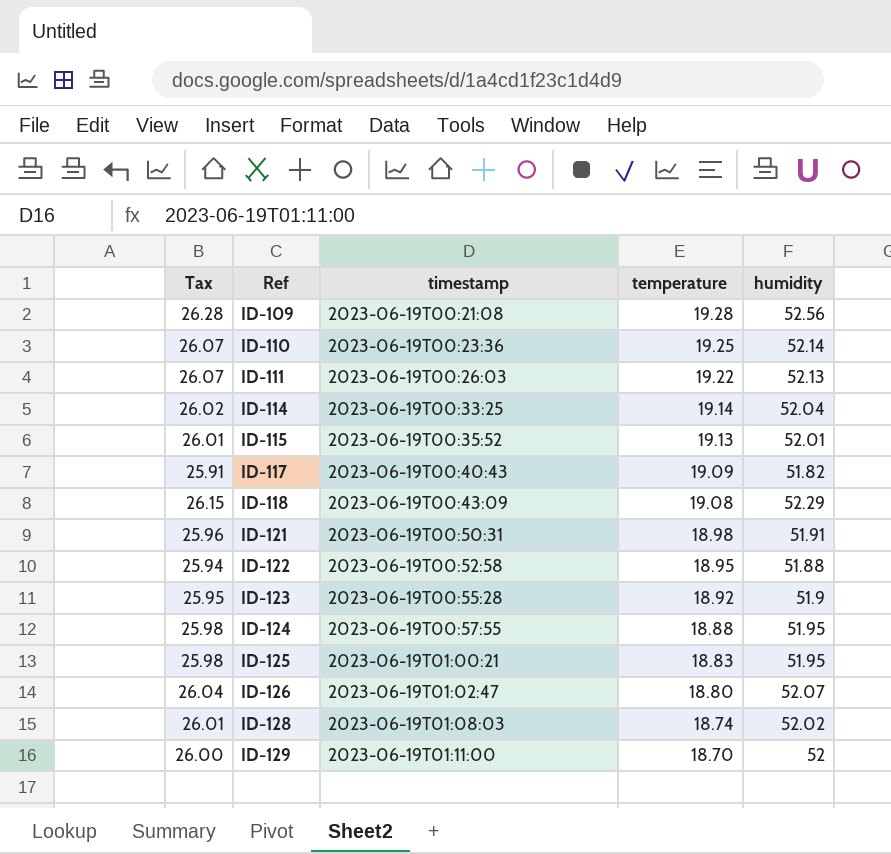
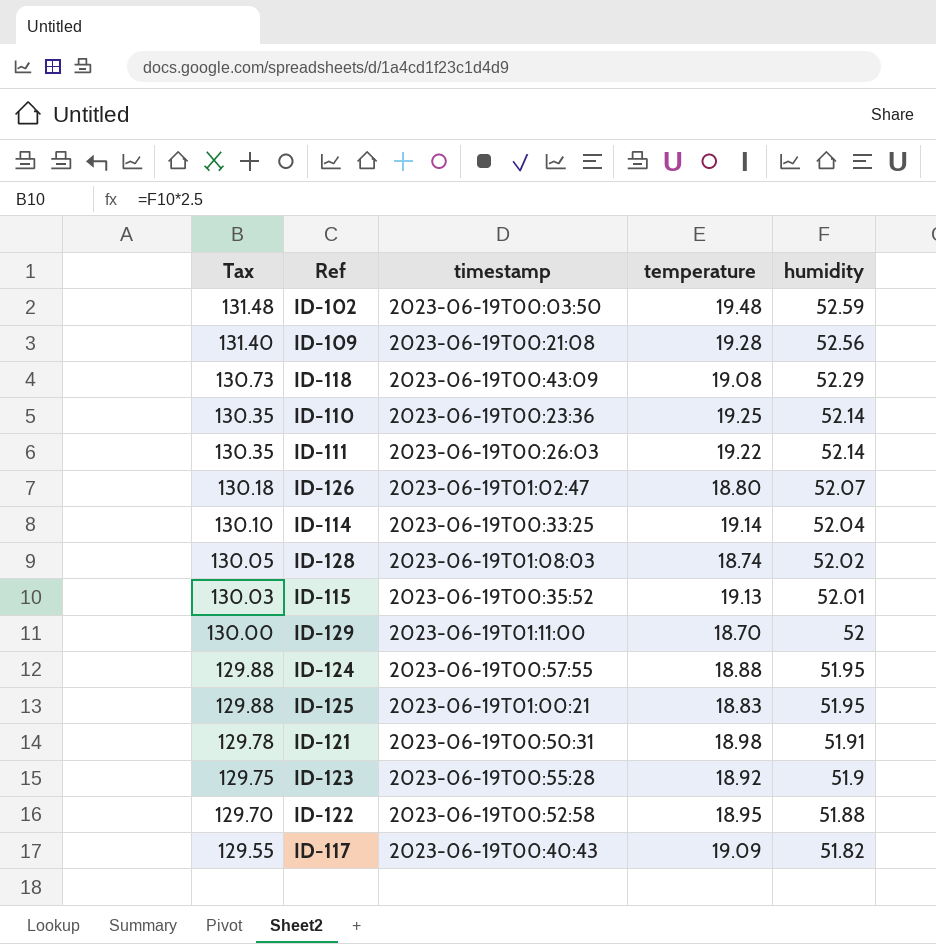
row order: Ref ascending -> Tax descending
column Tax | formula: [humidity] * 0.5 -> [humidity] * 2.5
row ID-102: none -> 131.48 | 2023-06-19T00:03:50 | 19.48 | 52.59
ID-111 | humidity: 52.13 -> 52.14

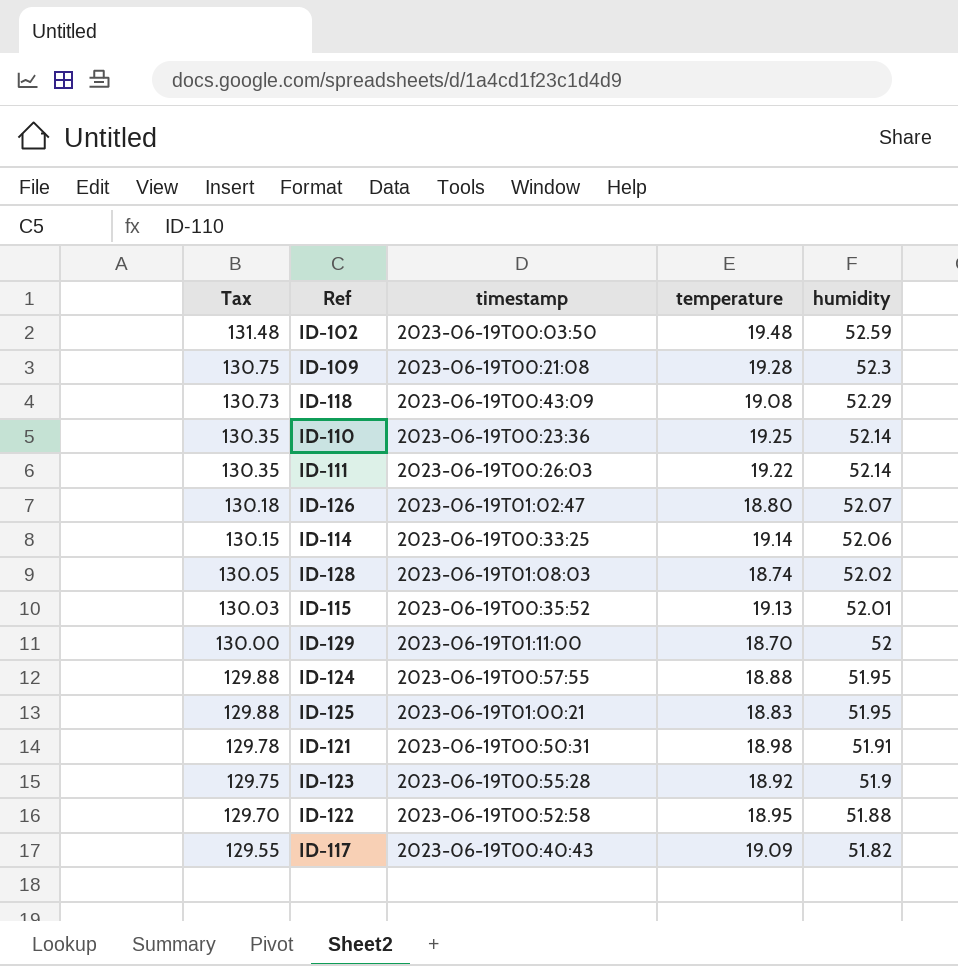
ID-109 | Tax: 131.40 -> 130.75
ID-109 | humidity: 52.56 -> 52.3
ID-114 | Tax: 130.10 -> 130.15
ID-114 | humidity: 52.04 -> 52.06

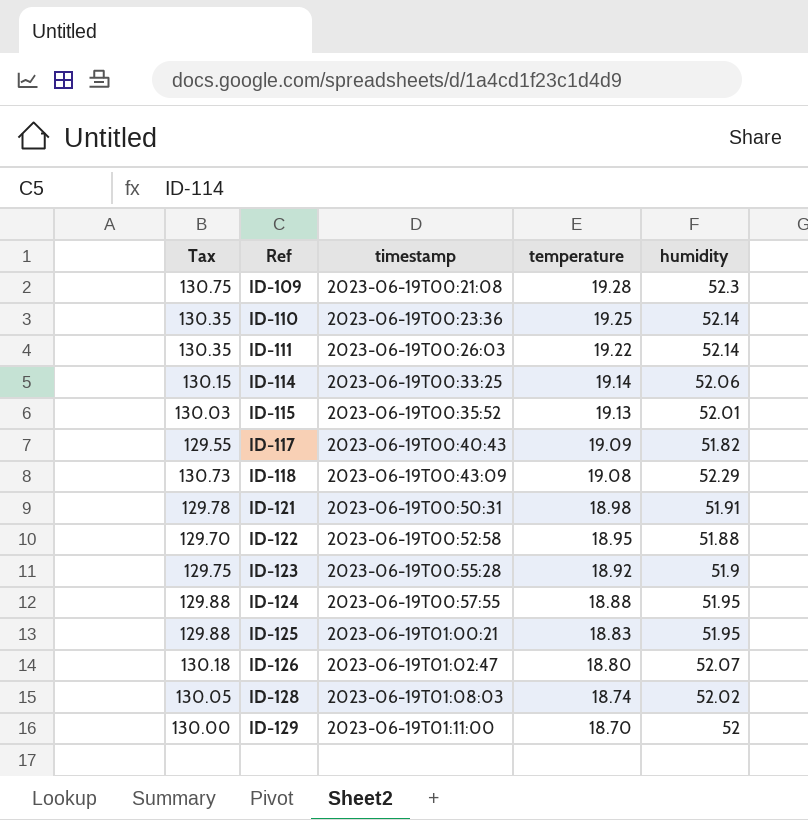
row order: Tax descending -> Ref ascending
row ID-102: 131.48 | 2023-06-19T00:03:50 | 19.48 | 52.59 -> none

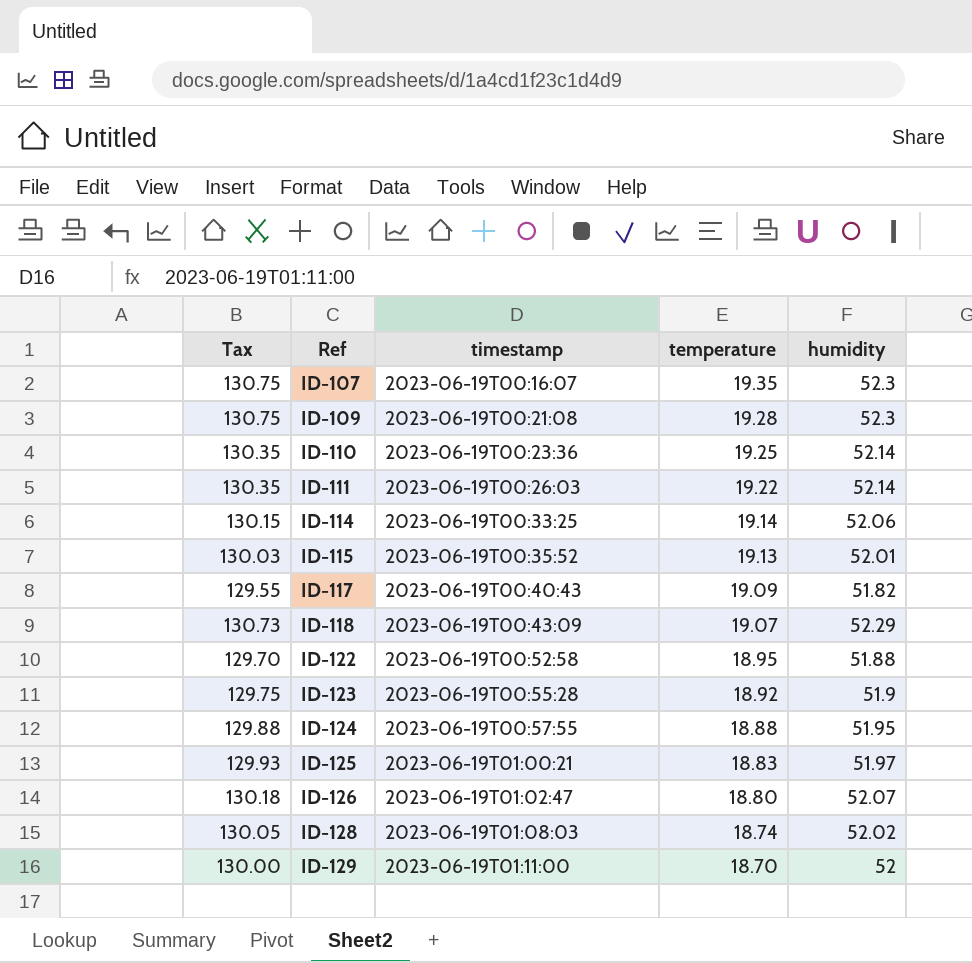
row ID-121: 129.78 | 2023-06-19T00:50:31 | 18.98 | 51.91 -> none
row ID-107: none -> 130.75 | 2023-06-19T00:16:07 | 19.35 | 52.3
ID-118 | temperature: 19.08 -> 19.07
ID-125 | Tax: 129.88 -> 129.93
ID-125 | humidity: 51.95 -> 51.97

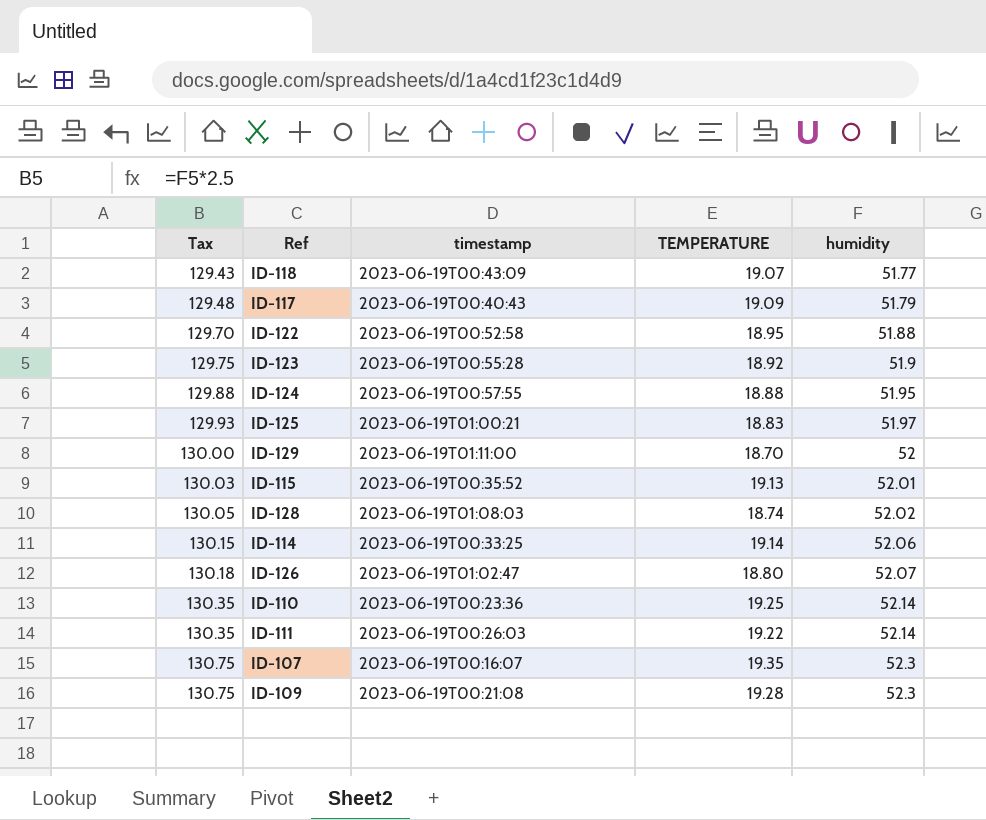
row order: Ref ascending -> Tax ascending
column name: temperature -> TEMPERATURE
ID-118 | Tax: 130.73 -> 129.43
ID-118 | humidity: 52.29 -> 51.77
ID-117 | Tax: 129.55 -> 129.48
ID-117 | humidity: 51.82 -> 51.79

